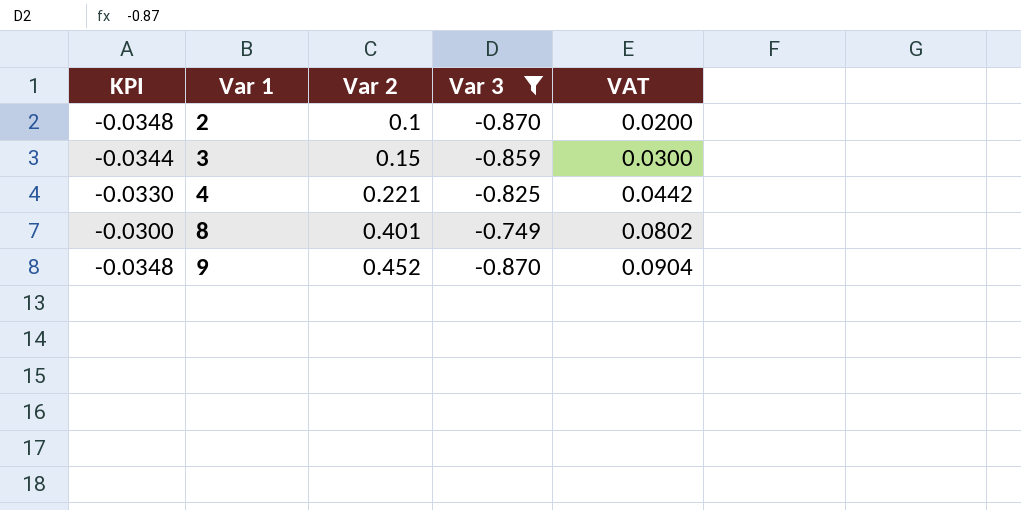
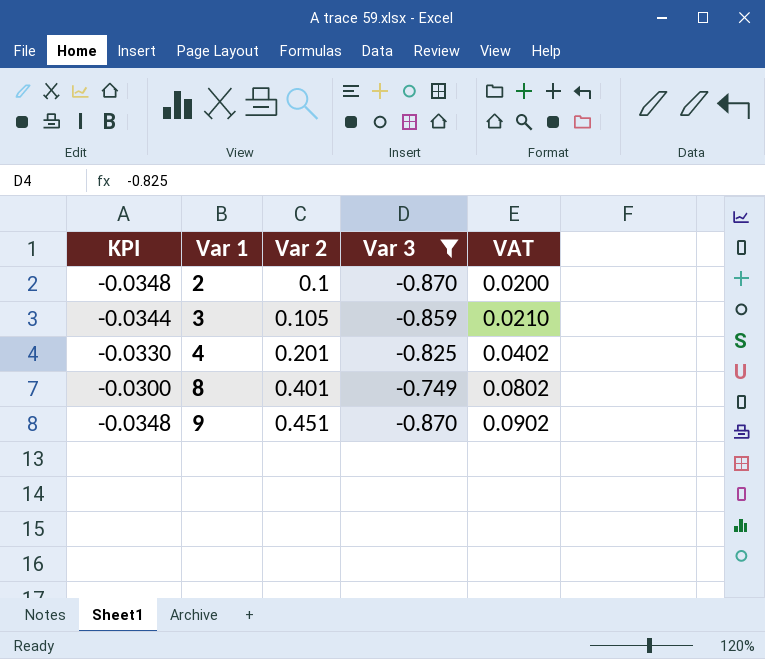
3 | Var 2: 0.15 -> 0.105
3 | VAT: 0.0300 -> 0.0210
4 | Var 2: 0.221 -> 0.201
4 | VAT: 0.0442 -> 0.0402
9 | Var 2: 0.452 -> 0.451
9 | VAT: 0.0904 -> 0.0902

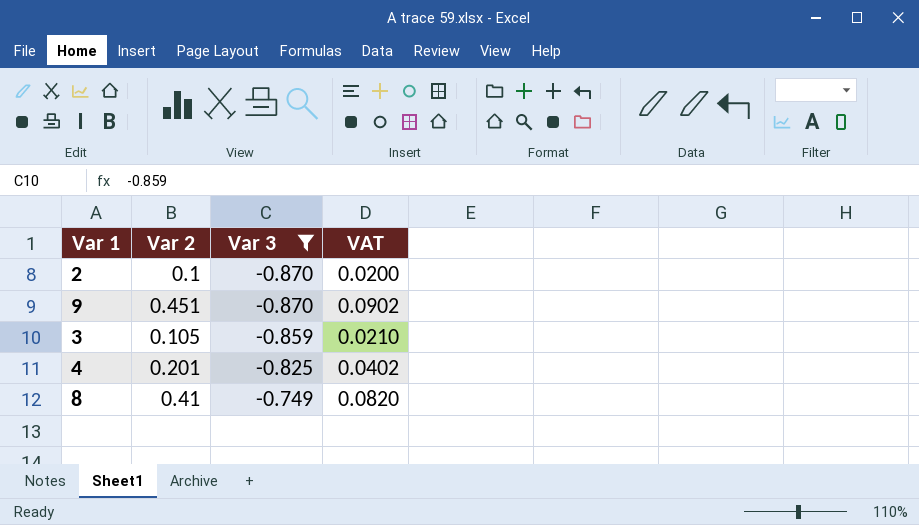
row order: Var 1 ascending -> Var 3 ascending
column KPI | formula: [Var 3] * 0.04 -> none
8 | Var 2: 0.401 -> 0.41
8 | VAT: 0.0802 -> 0.0820

